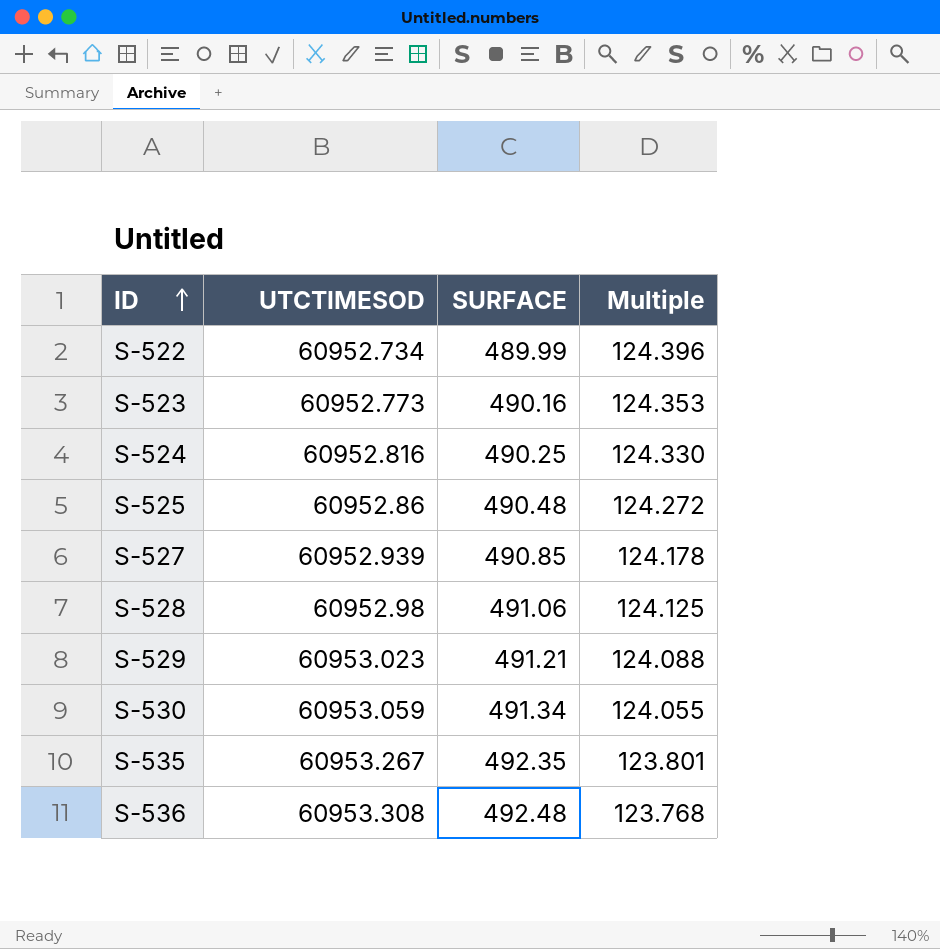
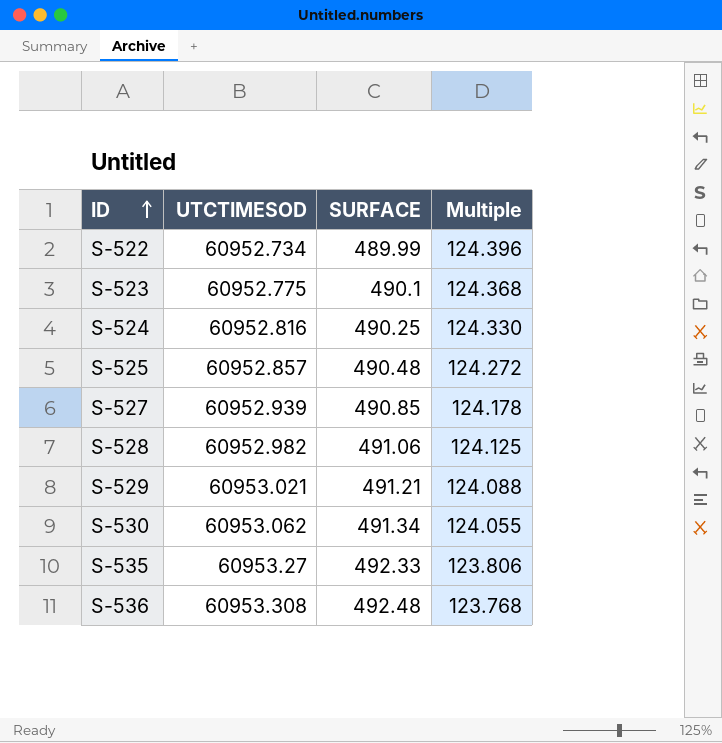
S-523 | UTCTIMESOD: 60952.773 -> 60952.775
S-523 | SURFACE: 490.16 -> 490.1
S-523 | Multiple: 124.353 -> 124.368
S-525 | UTCTIMESOD: 60952.86 -> 60952.857
S-528 | UTCTIMESOD: 60952.98 -> 60952.982
S-529 | UTCTIMESOD: 60953.023 -> 60953.021
S-530 | UTCTIMESOD: 60953.059 -> 60953.062
S-535 | UTCTIMESOD: 60953.267 -> 60953.27
S-535 | SURFACE: 492.35 -> 492.33
S-535 | Multiple: 123.801 -> 123.806

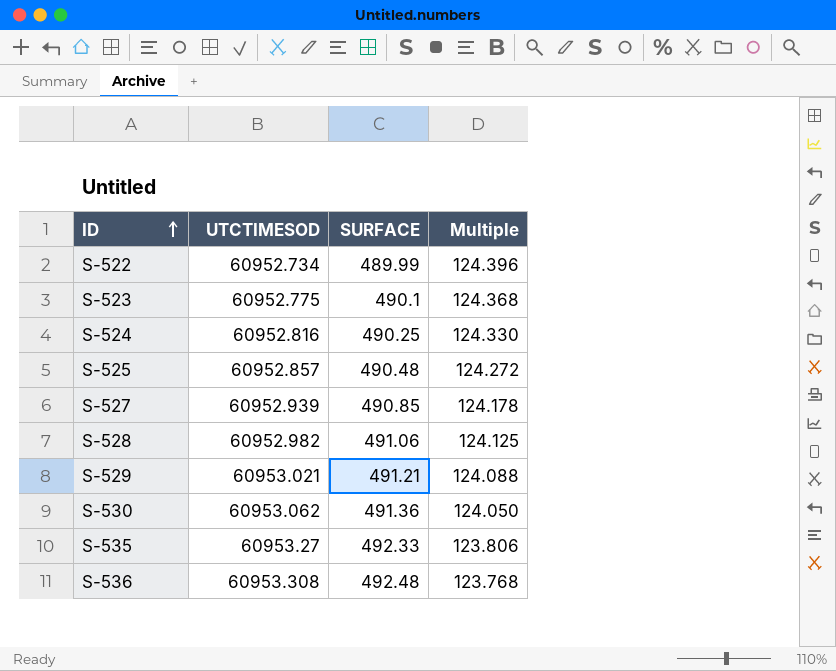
S-530 | SURFACE: 491.34 -> 491.36
S-530 | Multiple: 124.055 -> 124.050

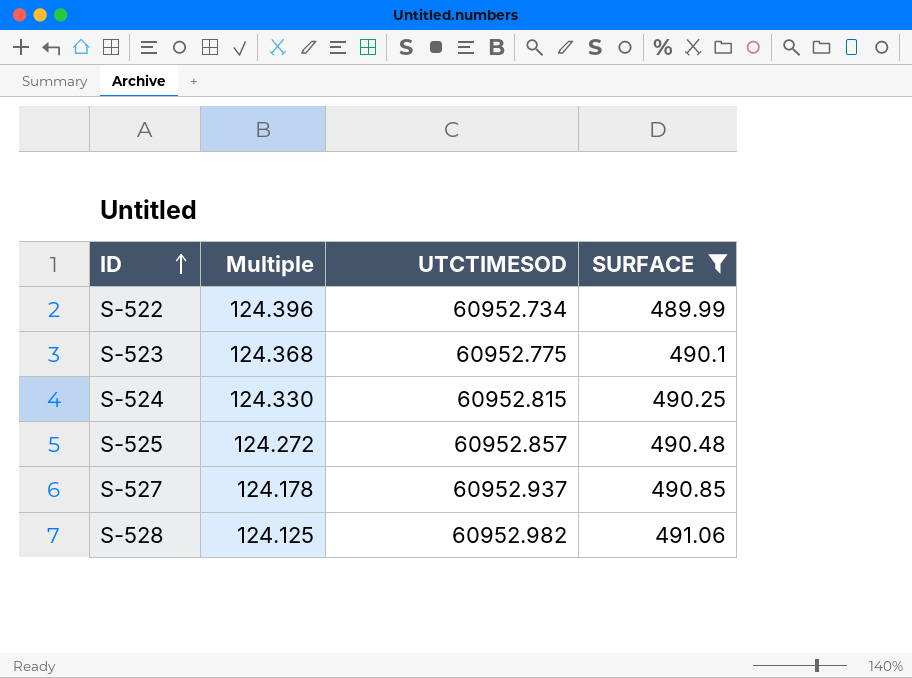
filter: none -> SURFACE <= 491.06
column Multiple | position: 4 -> 2
S-524 | UTCTIMESOD: 60952.816 -> 60952.815
S-527 | UTCTIMESOD: 60952.939 -> 60952.937

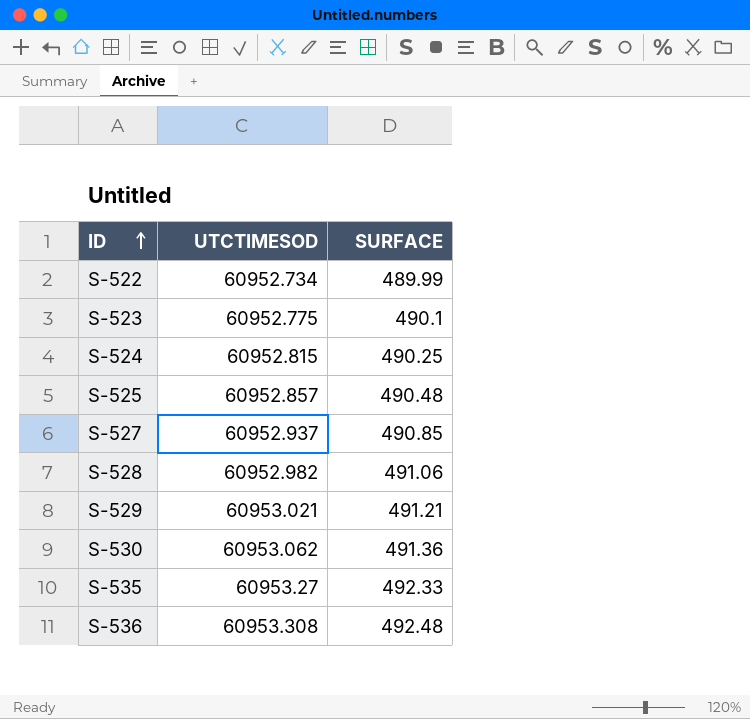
filter: SURFACE <= 491.06 -> none
column Multiple | formula: [UTCTIMESOD] / [SURFACE] -> none

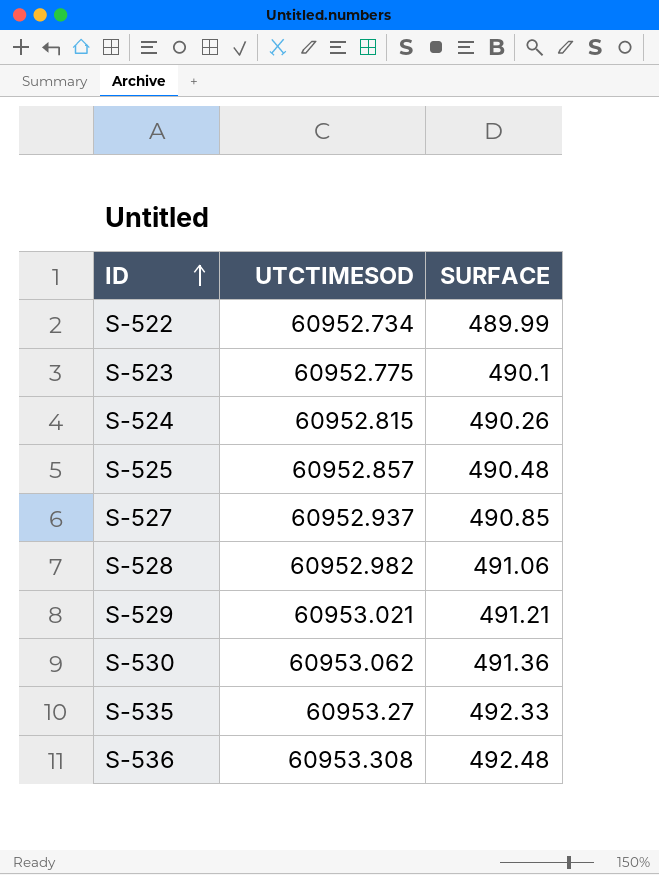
S-524 | SURFACE: 490.25 -> 490.26

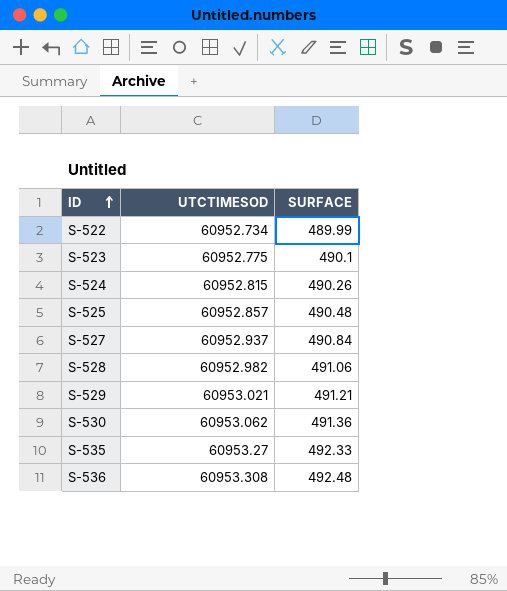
S-527 | SURFACE: 490.85 -> 490.84

